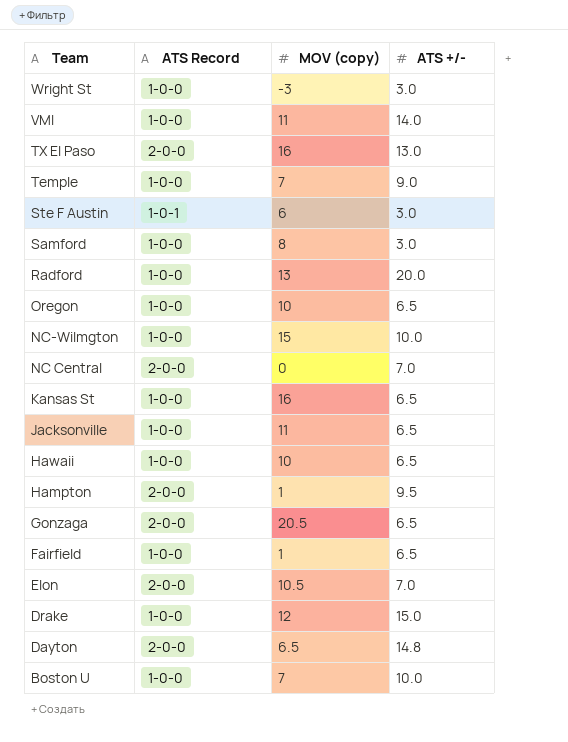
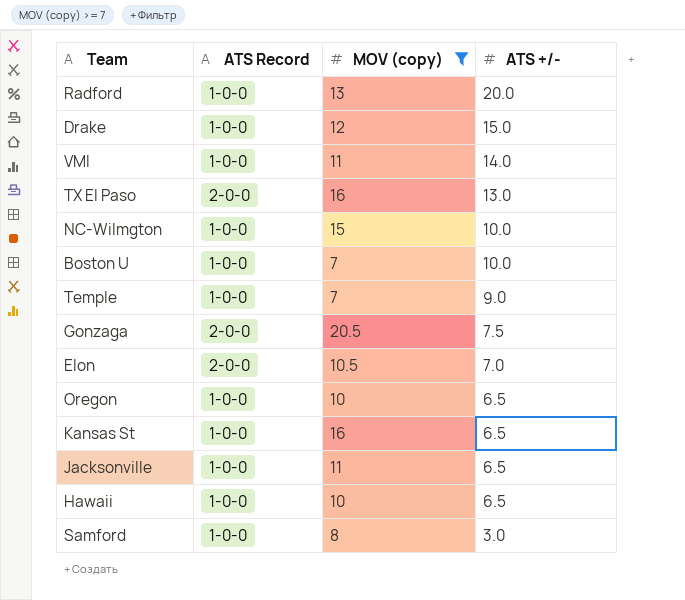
filter: none -> MOV (copy) >= 7
row order: Team descending -> ATS +/- descending
Gonzaga | ATS +/-: 6.5 -> 7.5

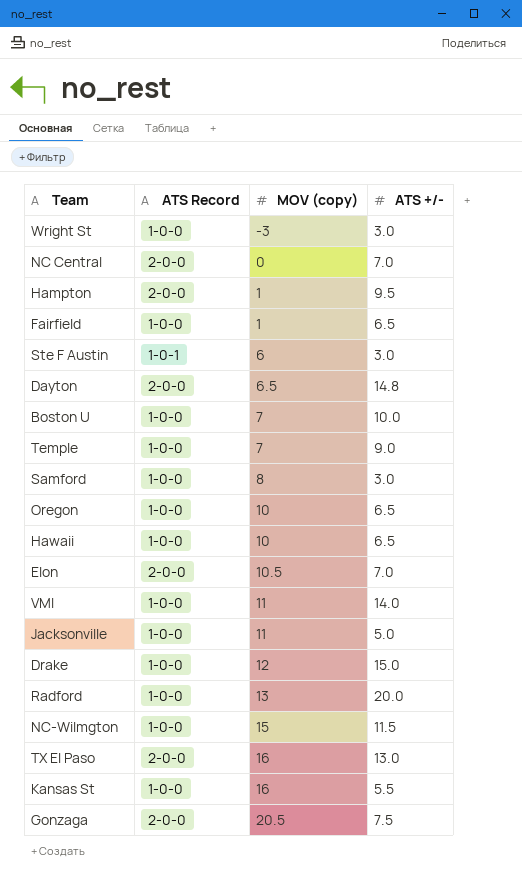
filter: MOV (copy) >= 7 -> none
row order: ATS +/- descending -> MOV (copy) ascending
Jacksonville | ATS +/-: 6.5 -> 5.0
NC-Wilmgton | ATS +/-: 10.0 -> 11.5
Kansas St | ATS +/-: 6.5 -> 5.5

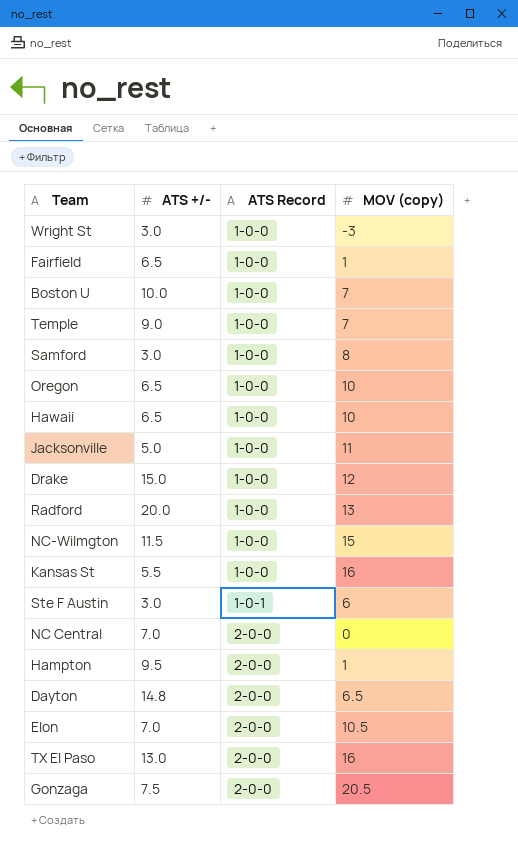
row order: MOV (copy) ascending -> ATS Record ascending
column ATS +/- | position: 4 -> 2
row VMI: 1-0-0 | 11 | 14.0 -> none

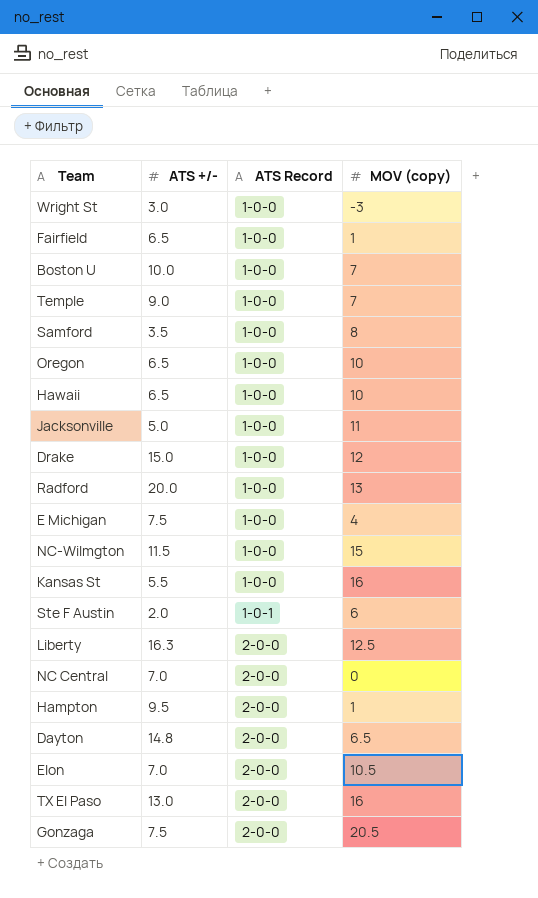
Samford | ATS +/-: 3.0 -> 3.5
row E Michigan: none -> 7.5 | 1-0-0 | 4
Ste F Austin | ATS +/-: 3.0 -> 2.0
row Liberty: none -> 16.3 | 2-0-0 | 12.5

